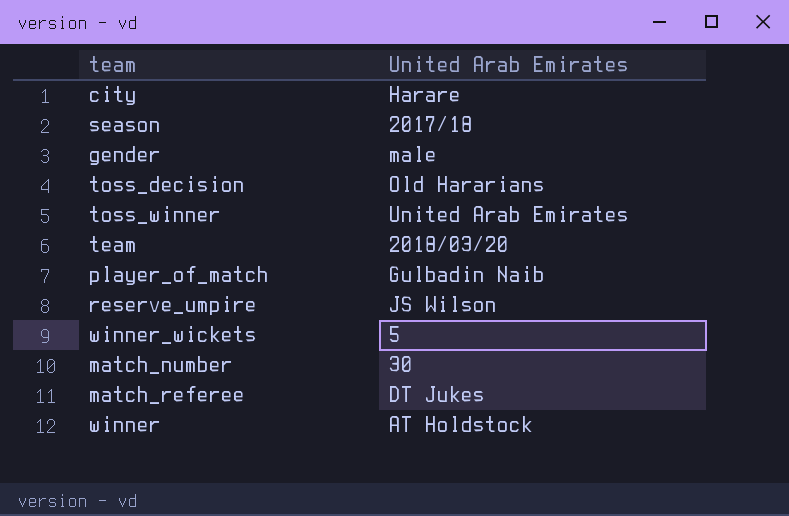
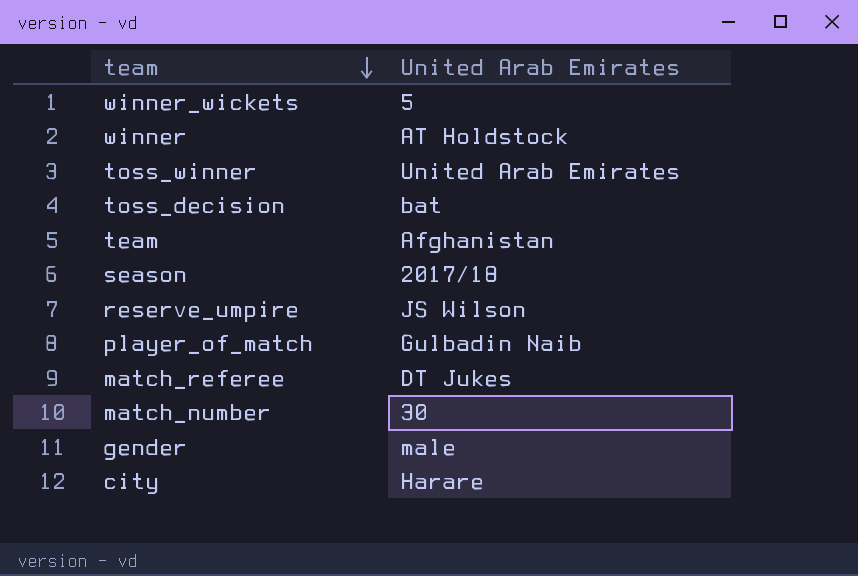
row order: none -> team descending
toss_decision | United Arab Emirates: Old Hararians -> bat
team | United Arab Emirates: 2018/03/20 -> Afghanistan

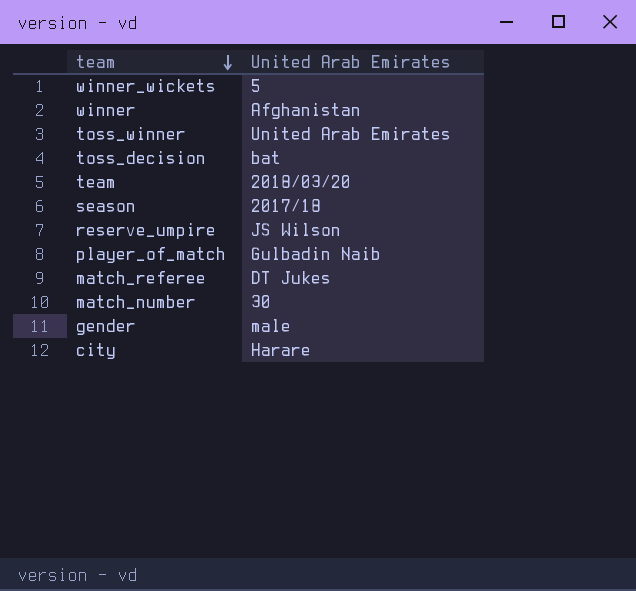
winner | United Arab Emirates: AT Holdstock -> Afghanistan
team | United Arab Emirates: Afghanistan -> 2018/03/20

